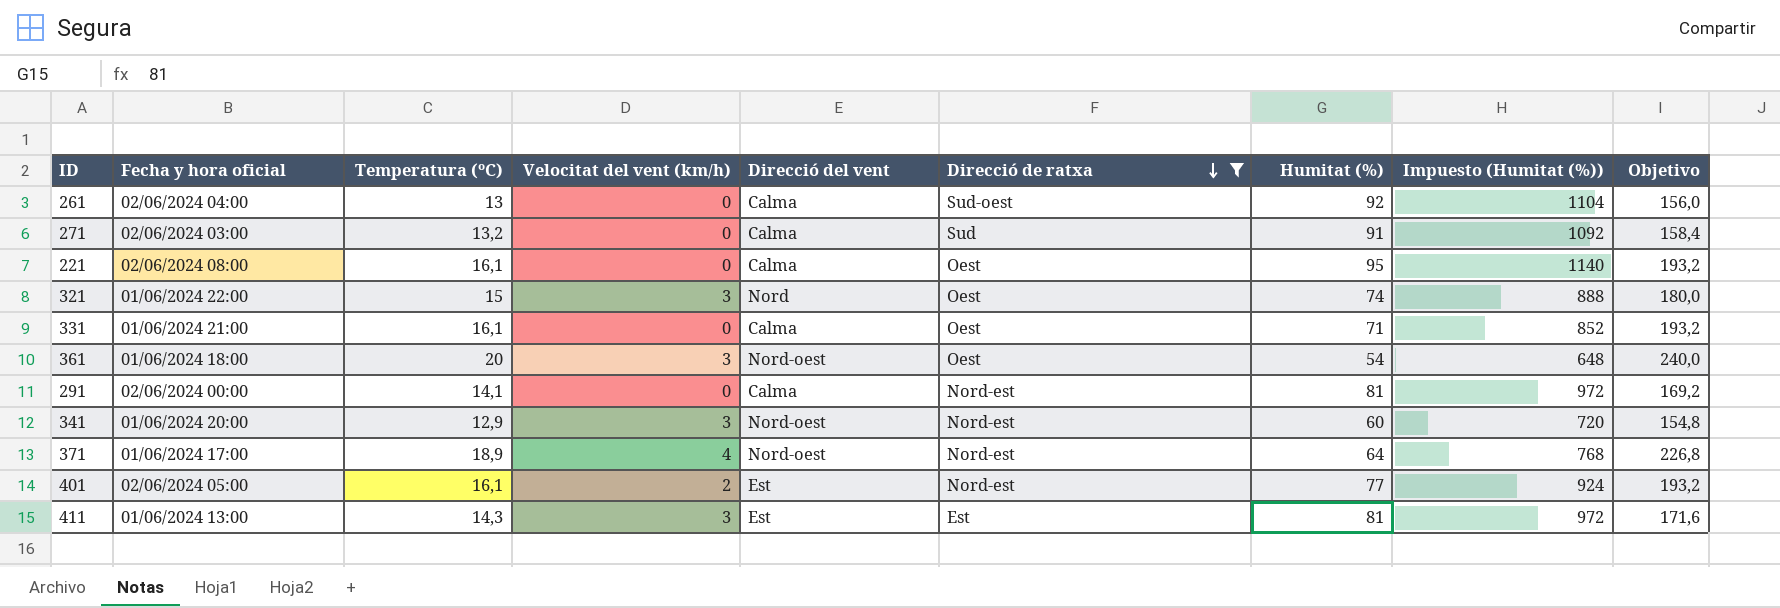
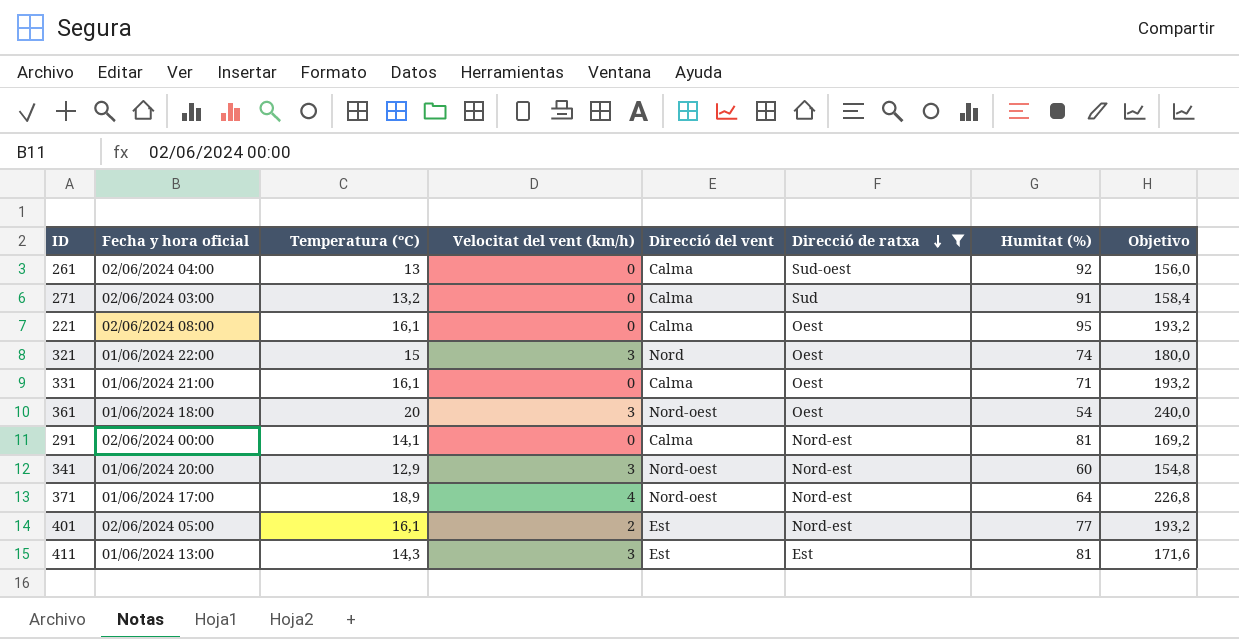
column Impuesto (Humitat (%)) | formula: [Humitat (%)] * 12 -> none

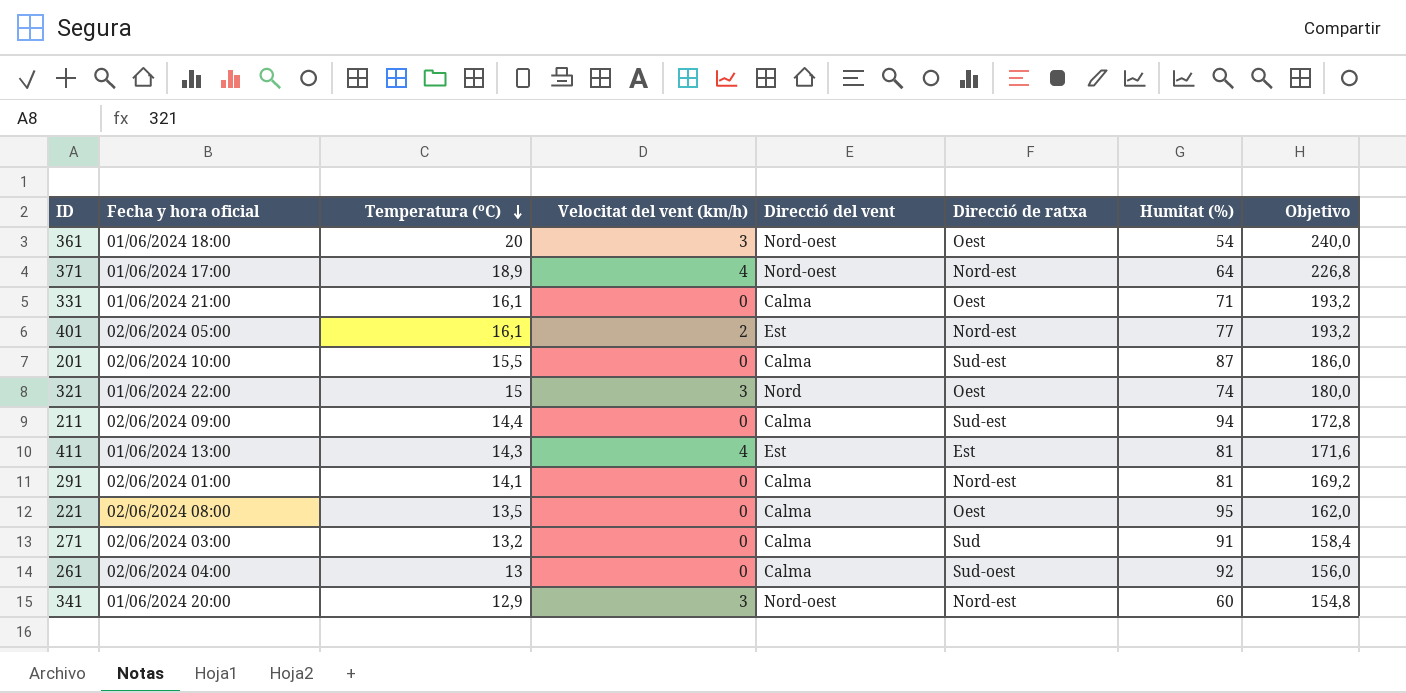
filter: Direcció de ratxa != Sud-est -> none
row order: Direcció de ratxa descending -> Temperatura (ºC) descending
411 | Velocitat del vent (km/h): 3 -> 4
291 | Fecha y hora oficial: 02/06/2024 00:00 -> 02/06/2024 01:00
221 | Temperatura (ºC): 16,1 -> 13,5
221 | Objetivo: 193,2 -> 162,0

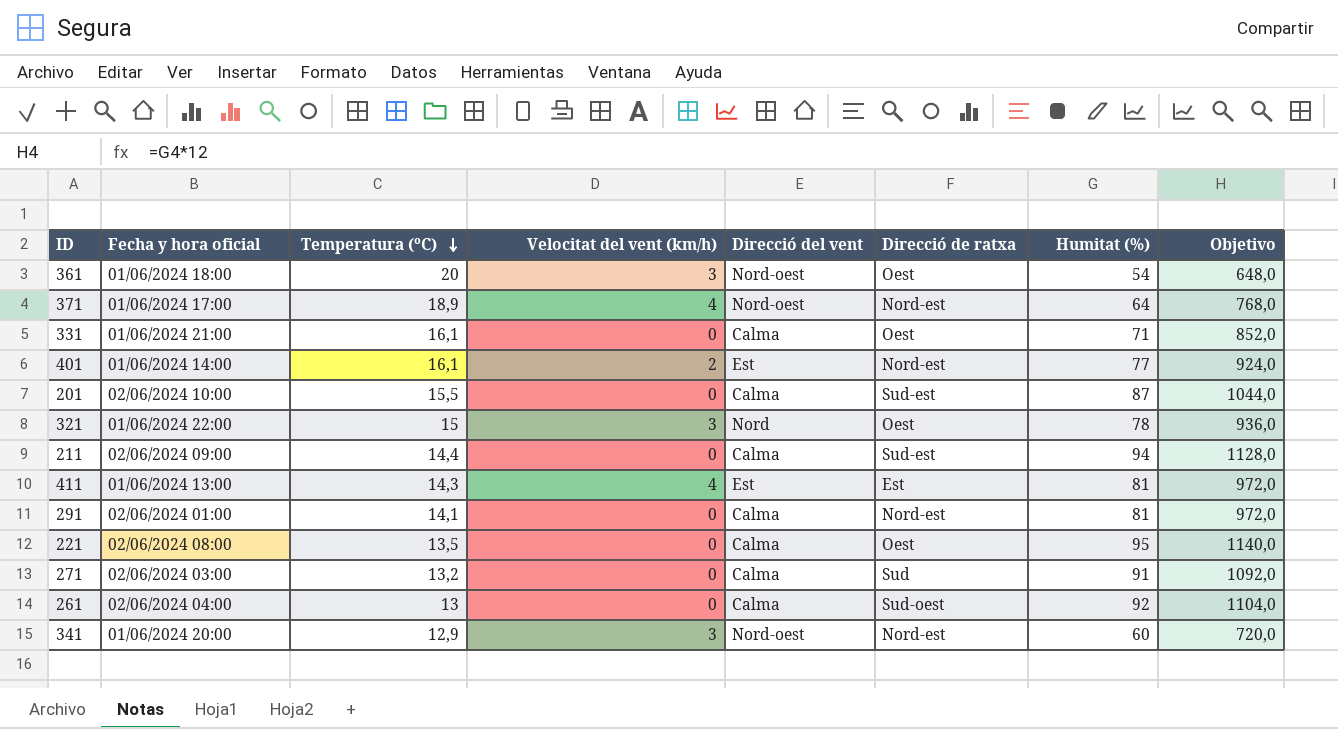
column Objetivo | formula: [Temperatura (ºC)] * 12 -> [Humitat (%)] * 12
401 | Fecha y hora oficial: 02/06/2024 05:00 -> 01/06/2024 14:00
321 | Humitat (%): 74 -> 78

